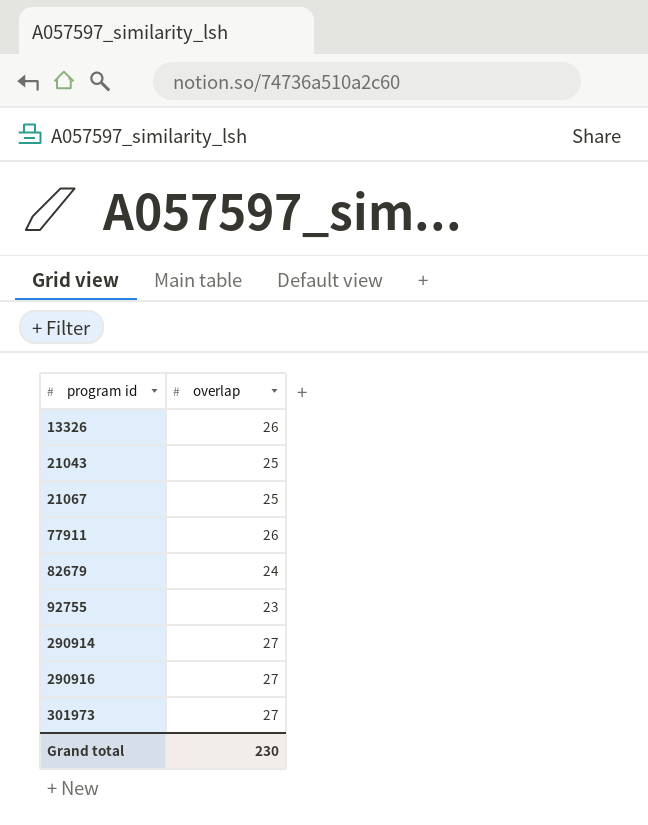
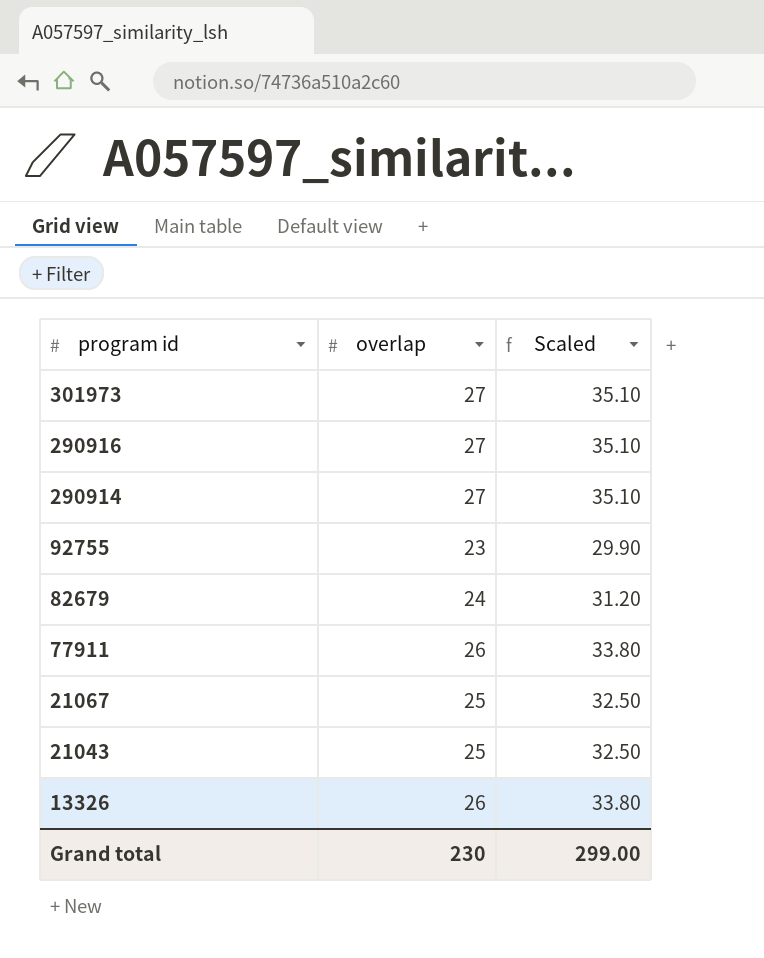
row order: program id ascending -> program id descending
column Scaled | formula: none -> [overlap] * 1.3

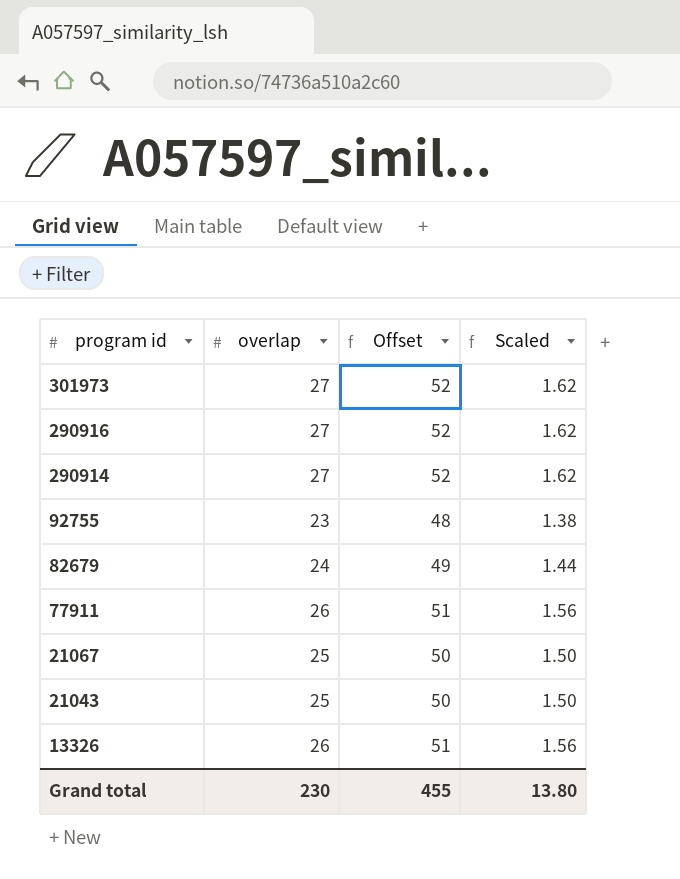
column Offset | formula: none -> [overlap] + 25
column Scaled | formula: [overlap] * 1.3 -> [overlap] * 0.06
Grand total | Scaled: 299.00 -> 13.80

